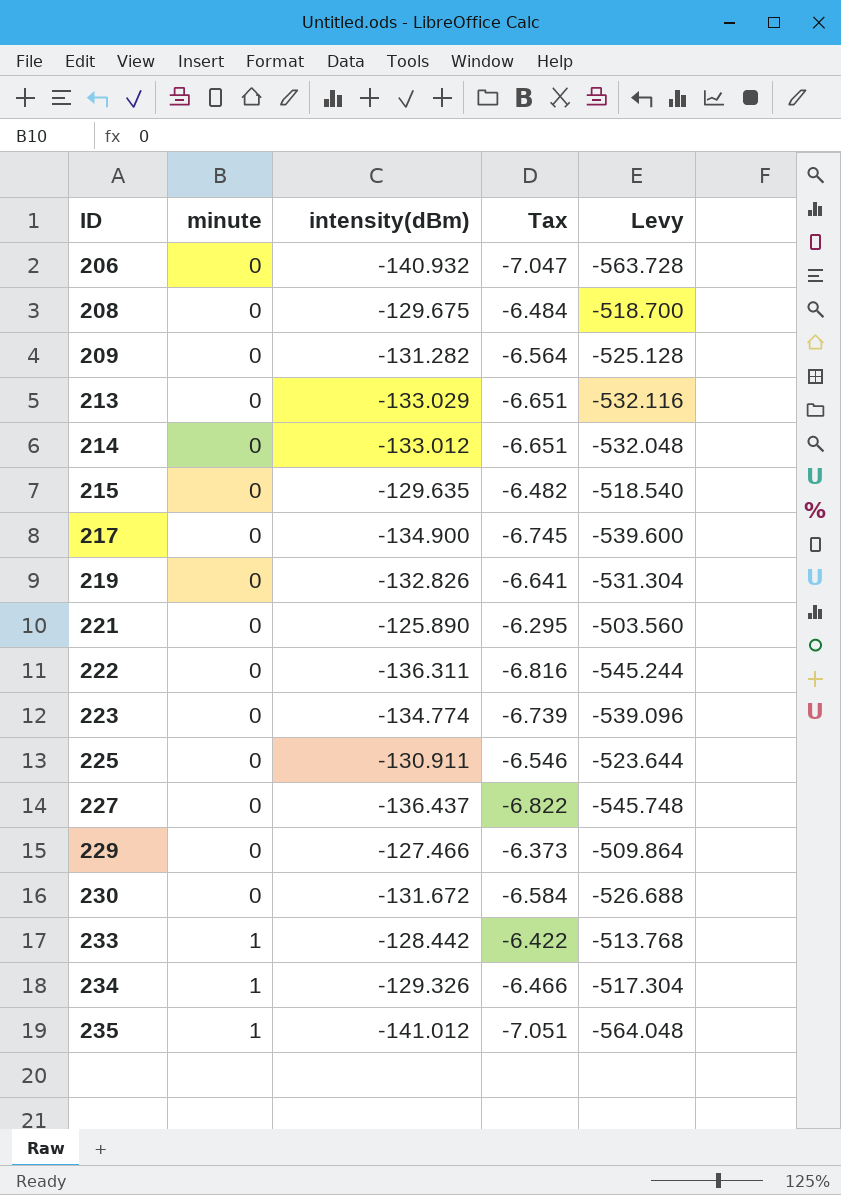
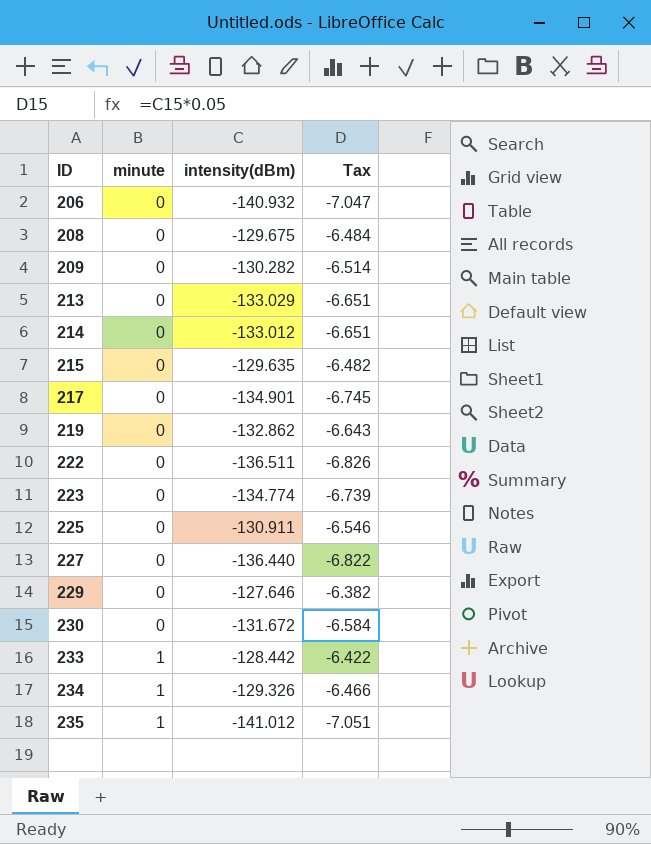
column Levy | formula: [intensity(dBm)] * 4 -> none
row 221: 0 | -125.890 | -6.295 | -503.560 -> none
209 | intensity(dBm): -131.282 -> -130.282
209 | Tax: -6.564 -> -6.514
217 | intensity(dBm): -134.900 -> -134.901
219 | intensity(dBm): -132.826 -> -132.862
219 | Tax: -6.641 -> -6.643
222 | intensity(dBm): -136.311 -> -136.511
222 | Tax: -6.816 -> -6.826
227 | intensity(dBm): -136.437 -> -136.440
229 | intensity(dBm): -127.466 -> -127.646
229 | Tax: -6.373 -> -6.382

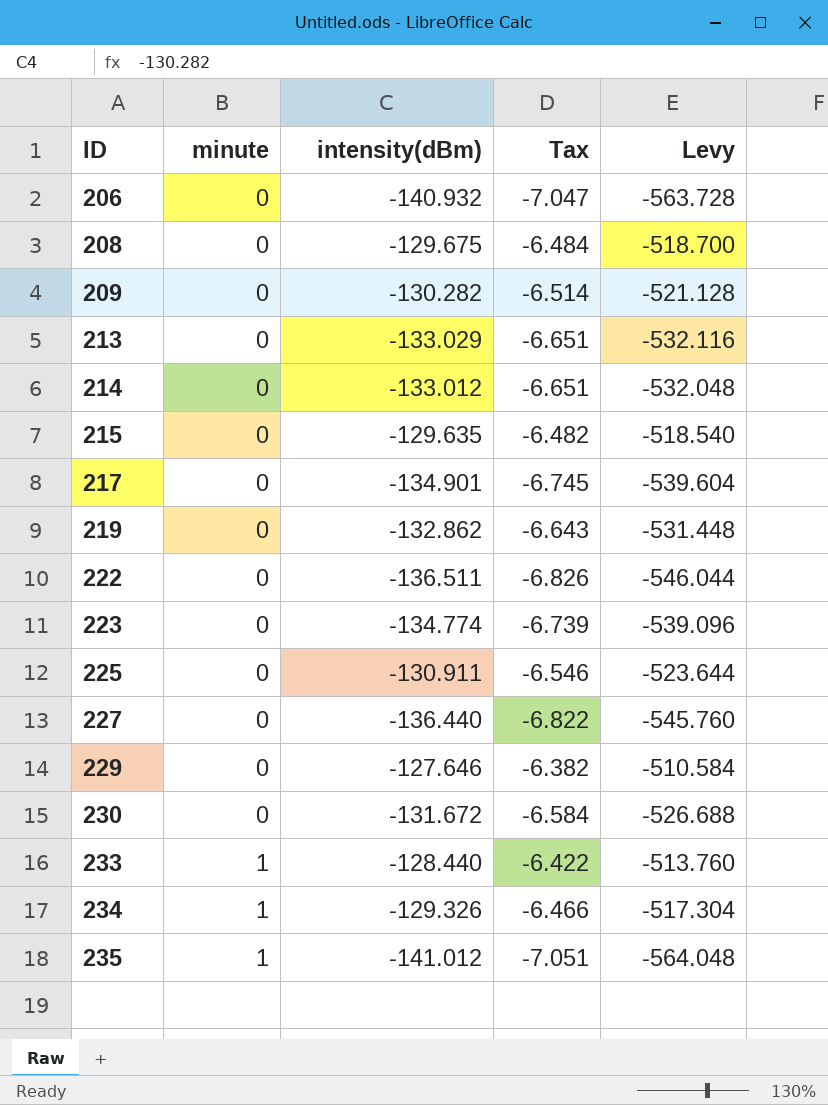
column Levy | formula: none -> [intensity(dBm)] * 4
233 | intensity(dBm): -128.442 -> -128.440

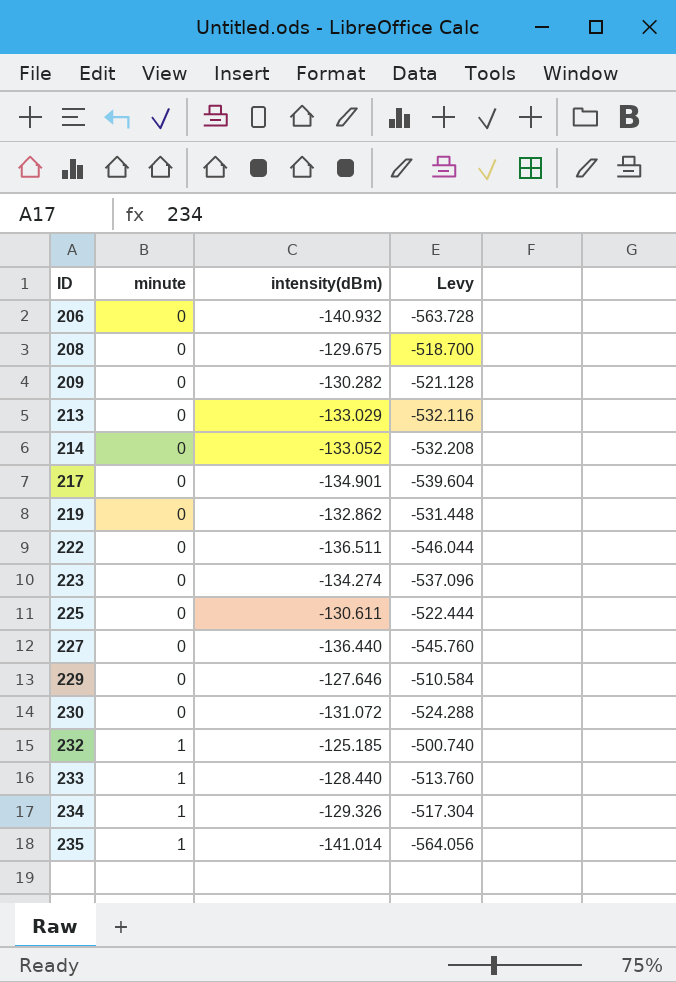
column Tax | formula: [intensity(dBm)] * 0.05 -> none
row 215: 0 | -129.635 | -6.482 | -518.540 -> none
214 | intensity(dBm): -133.012 -> -133.052
214 | Levy: -532.048 -> -532.208
223 | intensity(dBm): -134.774 -> -134.274
223 | Levy: -539.096 -> -537.096
225 | intensity(dBm): -130.911 -> -130.611
225 | Levy: -523.644 -> -522.444
230 | intensity(dBm): -131.672 -> -131.072
230 | Levy: -526.688 -> -524.288
row 232: none -> 1 | -125.185 | -500.740
235 | intensity(dBm): -141.012 -> -141.014
235 | Levy: -564.048 -> -564.056

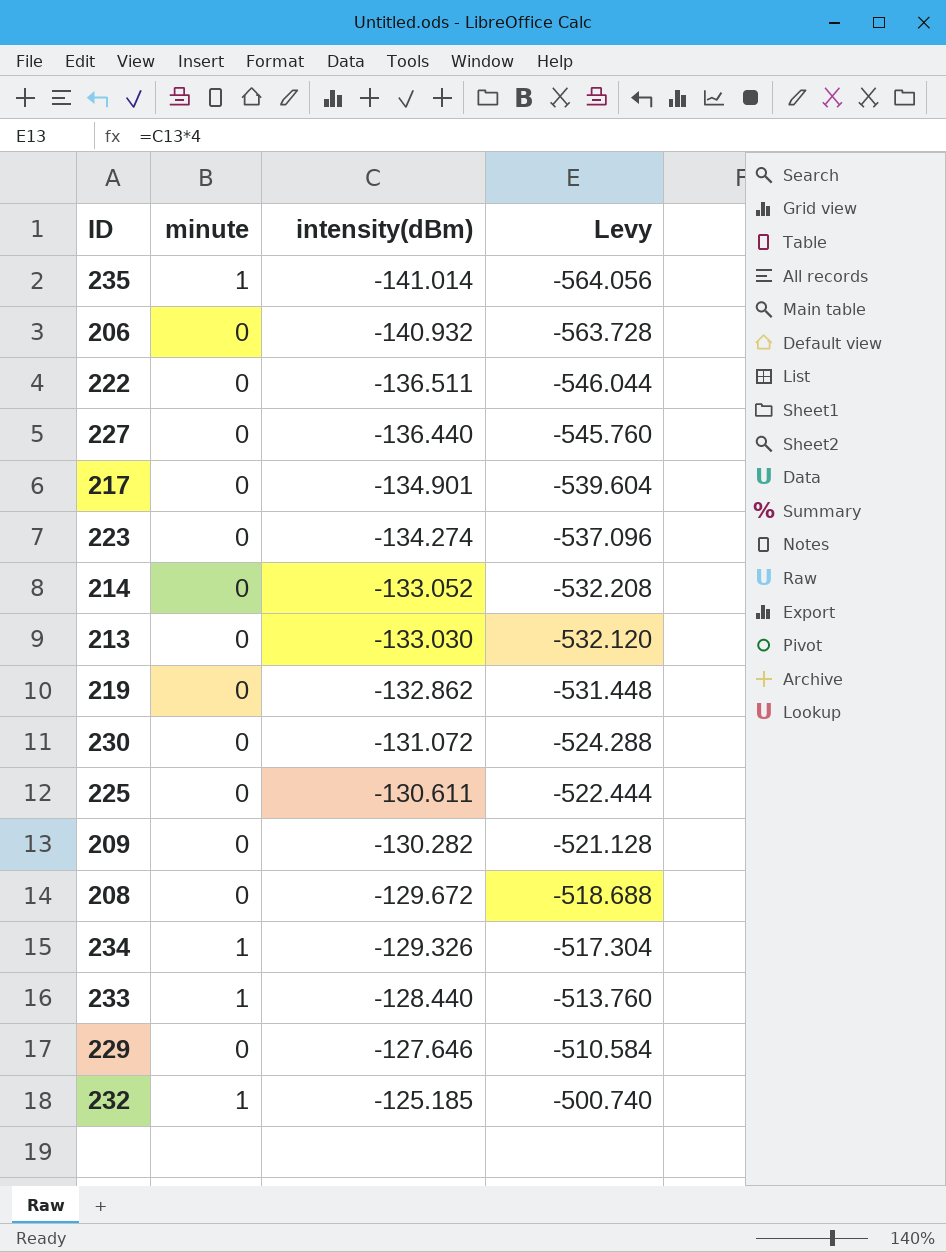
row order: ID ascending -> intensity(dBm) ascending
213 | intensity(dBm): -133.029 -> -133.030
213 | Levy: -532.116 -> -532.120
208 | intensity(dBm): -129.675 -> -129.672
208 | Levy: -518.700 -> -518.688

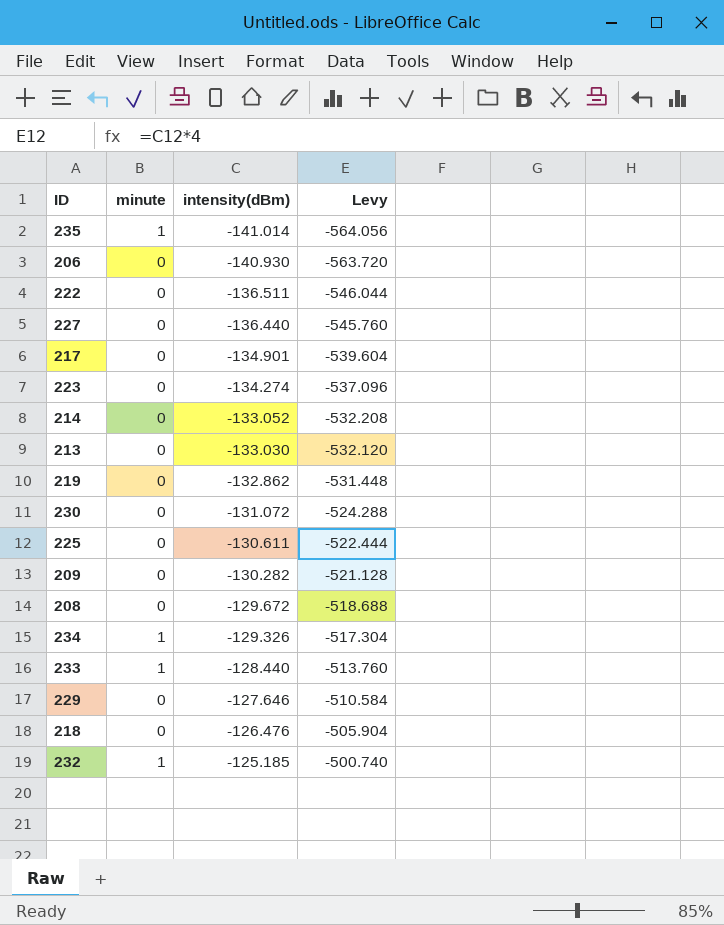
206 | intensity(dBm): -140.932 -> -140.930
206 | Levy: -563.728 -> -563.720
row 218: none -> 0 | -126.476 | -505.904

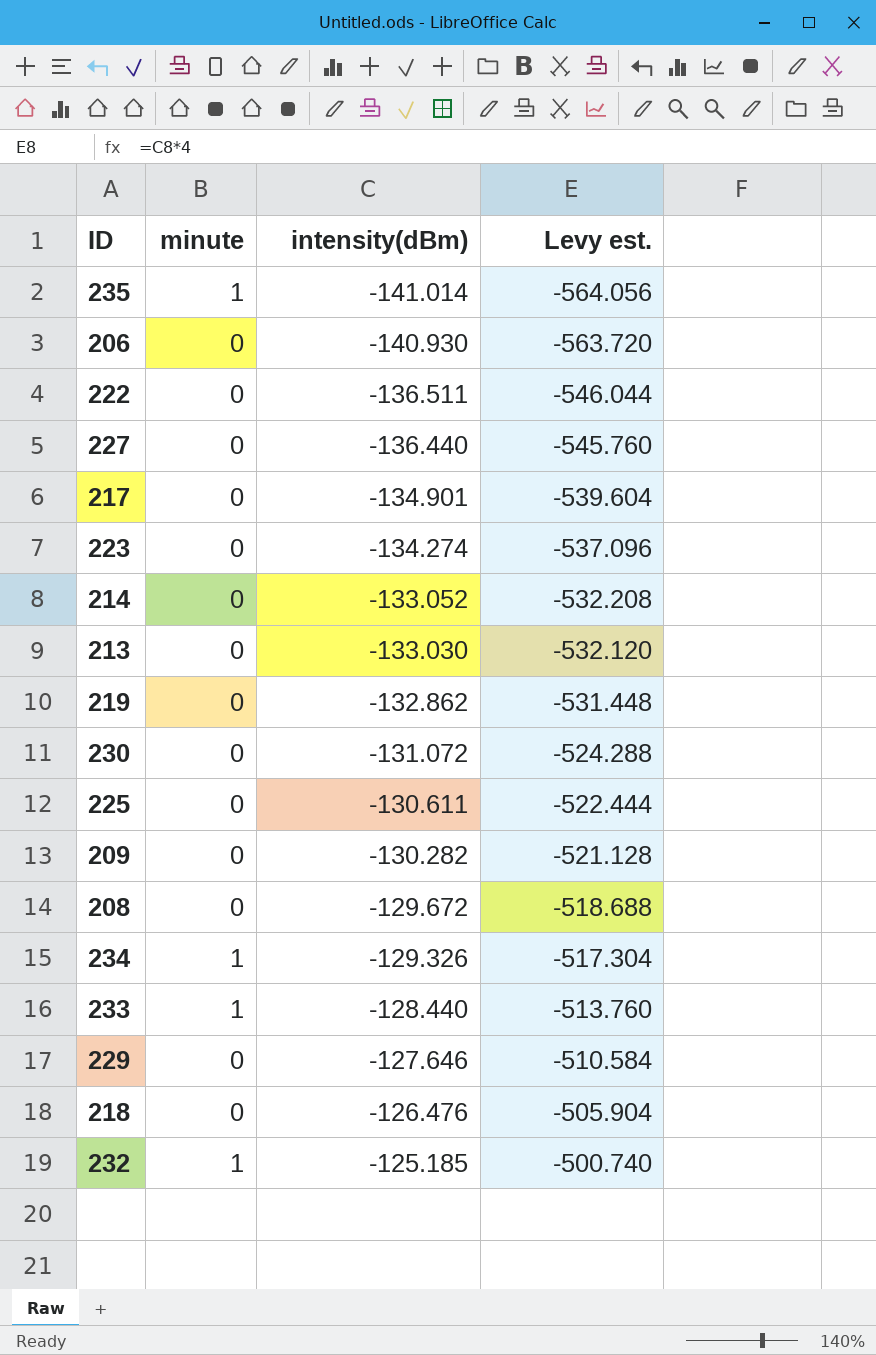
column name: Levy -> Levy est.

